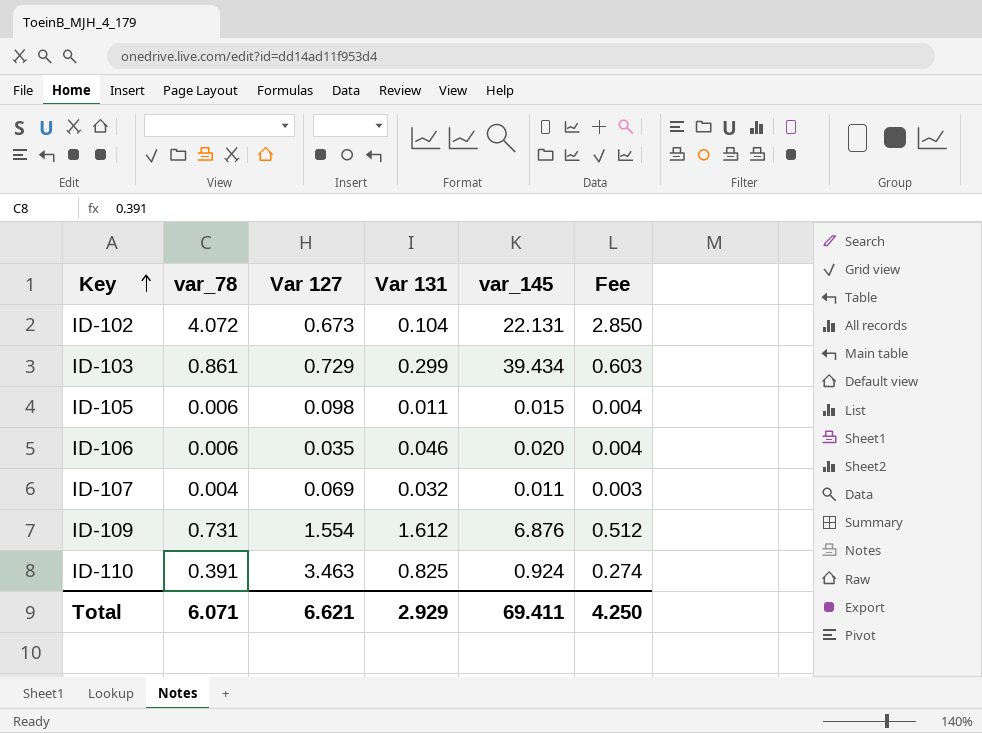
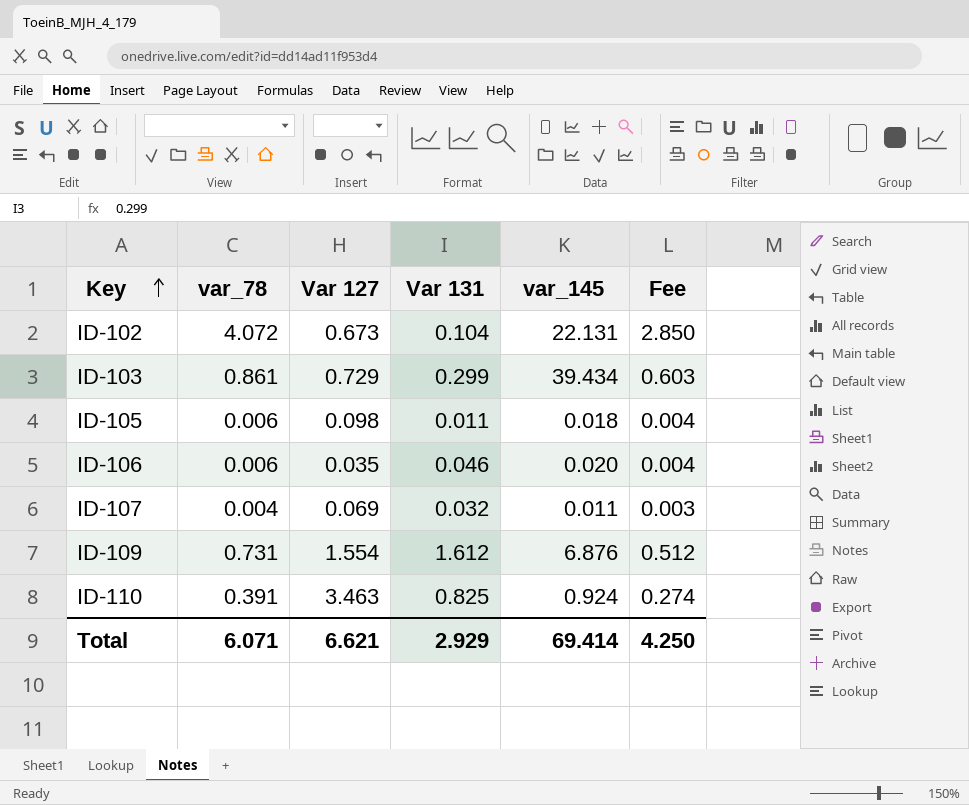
ID-105 | var_145: 0.015 -> 0.018
Total | var_145: 69.411 -> 69.414

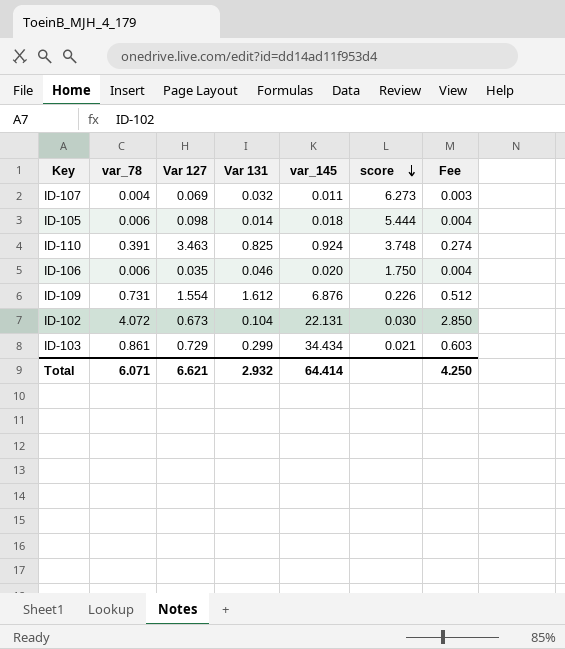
row order: Key ascending -> score descending
column score | formula: none -> [Var 127] / [var_145]
ID-105 | Var 131: 0.011 -> 0.014
ID-103 | var_145: 39.434 -> 34.434
Total | Var 131: 2.929 -> 2.932
Total | var_145: 69.414 -> 64.414

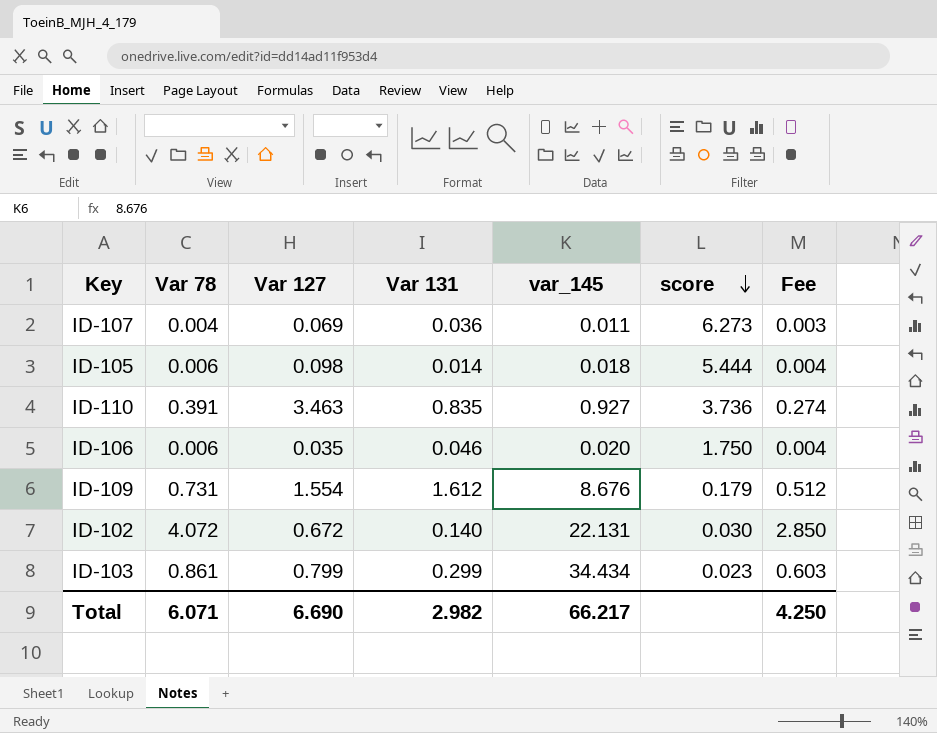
column name: var_78 -> Var 78
ID-107 | Var 131: 0.032 -> 0.036
ID-110 | Var 131: 0.825 -> 0.835
ID-110 | var_145: 0.924 -> 0.927
ID-110 | score: 3.748 -> 3.736
ID-109 | var_145: 6.876 -> 8.676
ID-109 | score: 0.226 -> 0.179
ID-102 | Var 127: 0.673 -> 0.672
ID-102 | Var 131: 0.104 -> 0.140
ID-103 | Var 127: 0.729 -> 0.799
ID-103 | score: 0.021 -> 0.023
Total | Var 127: 6.621 -> 6.690
Total | Var 131: 2.932 -> 2.982
Total | var_145: 64.414 -> 66.217

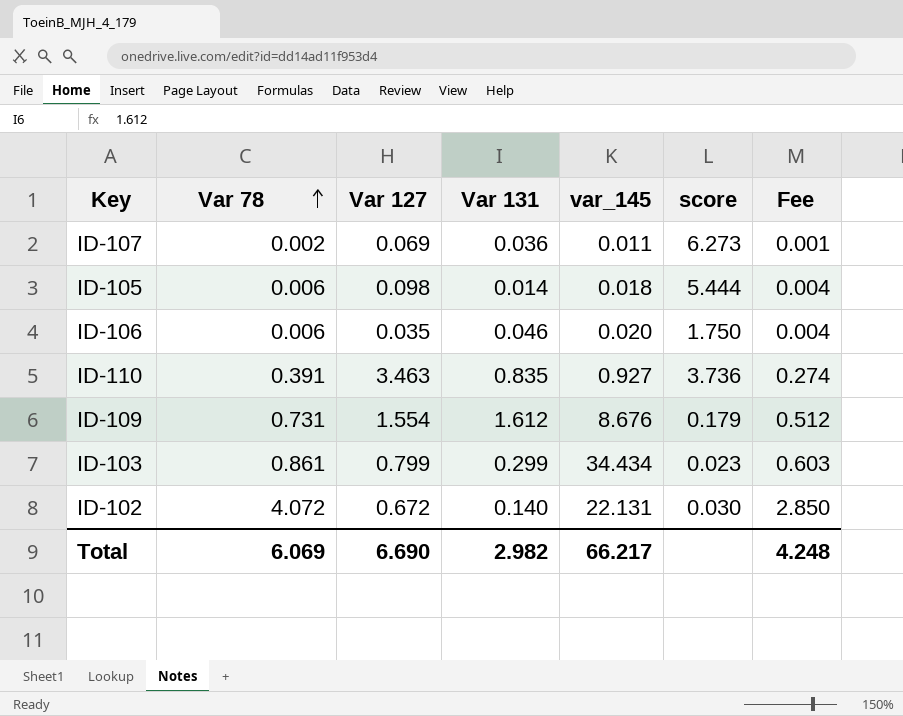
row order: score descending -> Var 78 ascending
ID-107 | Var 78: 0.004 -> 0.002
ID-107 | Fee: 0.003 -> 0.001
Total | Var 78: 6.071 -> 6.069
Total | Fee: 4.250 -> 4.248

